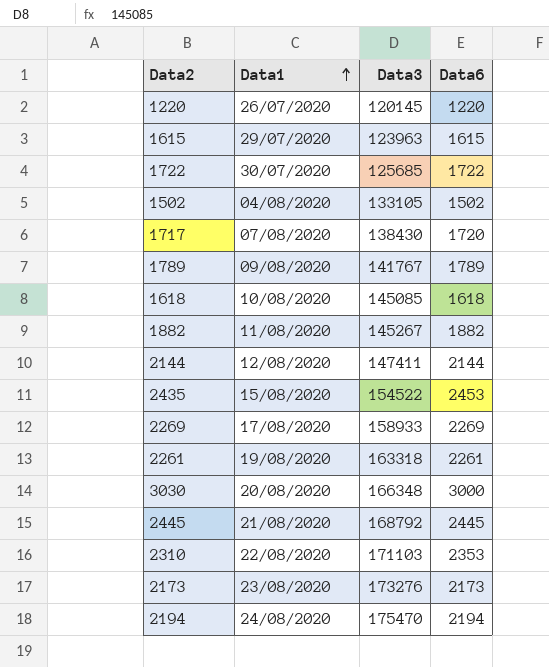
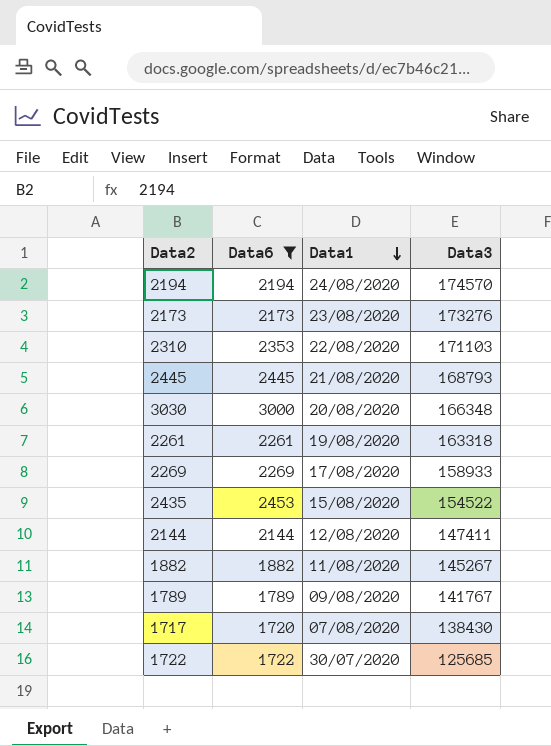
filter: none -> Data6 >= 1720
row order: Data1 ascending -> Data1 descending
column Data6 | position: 4 -> 2
2194 | Data3: 175470 -> 174570
2445 | Data3: 168792 -> 168793

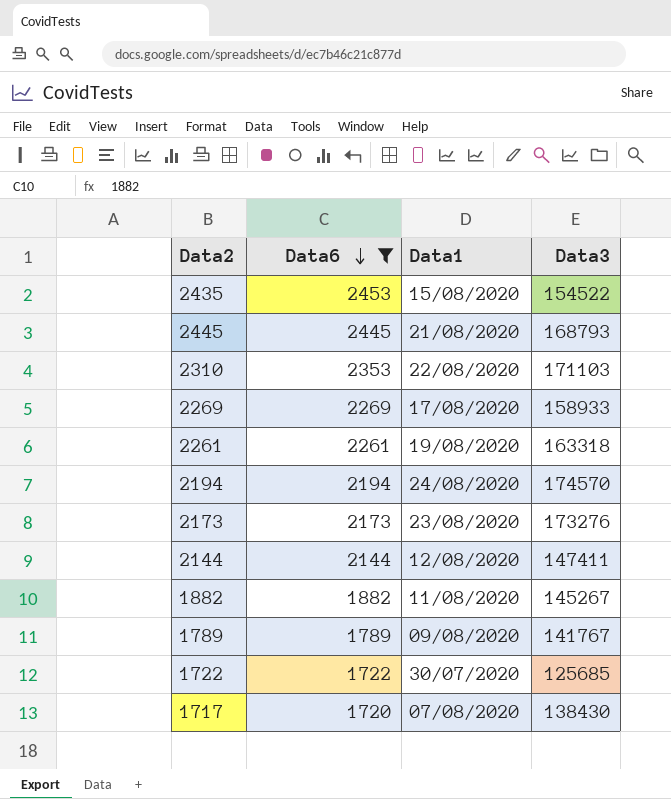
row order: Data1 descending -> Data6 descending
row 3030: 3000 | 20/08/2020 | 166348 -> none

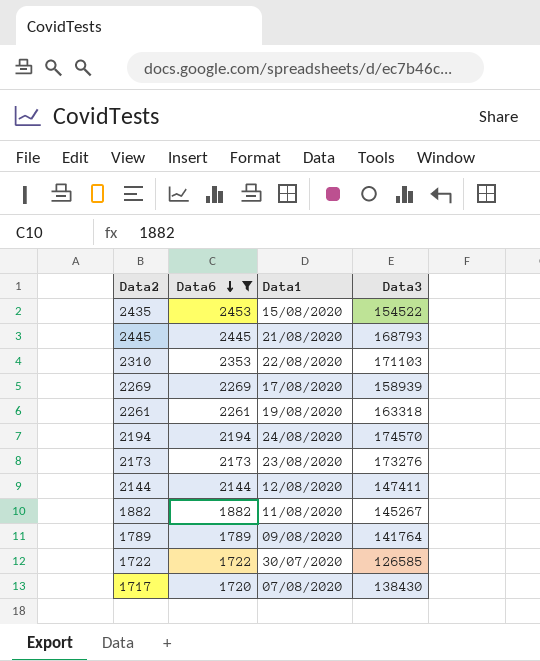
2269 | Data3: 158933 -> 158939
1789 | Data3: 141767 -> 141764
1722 | Data3: 125685 -> 126585

